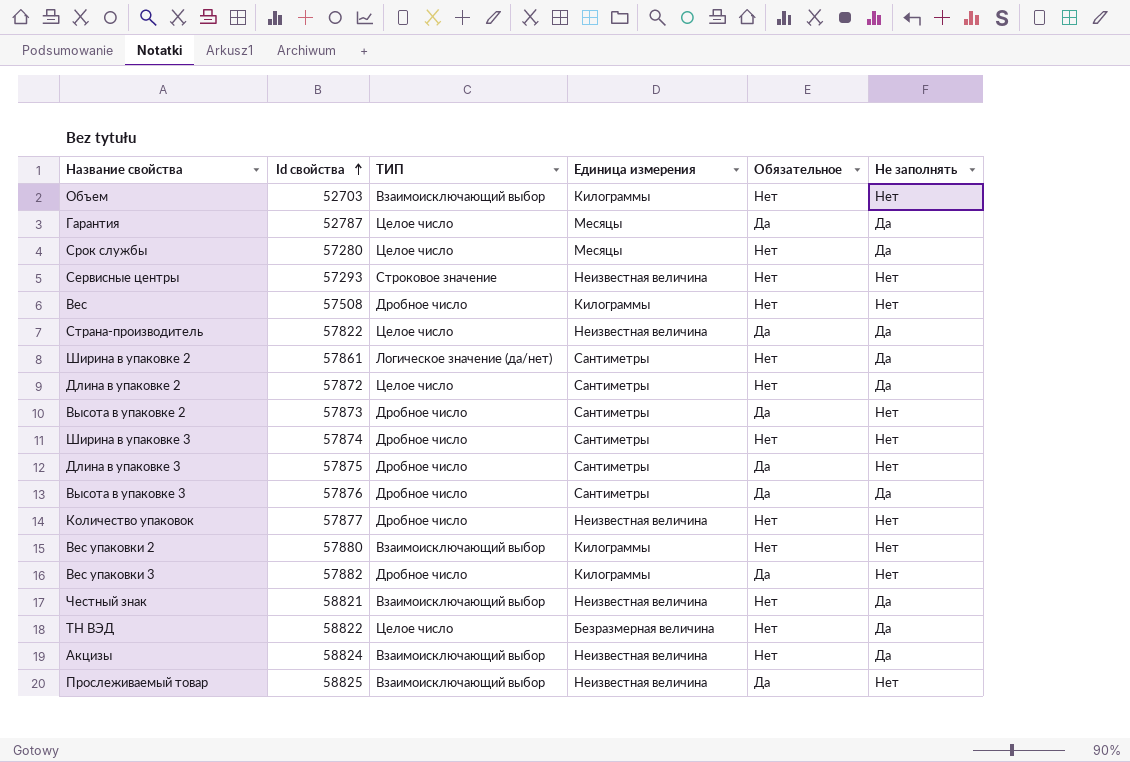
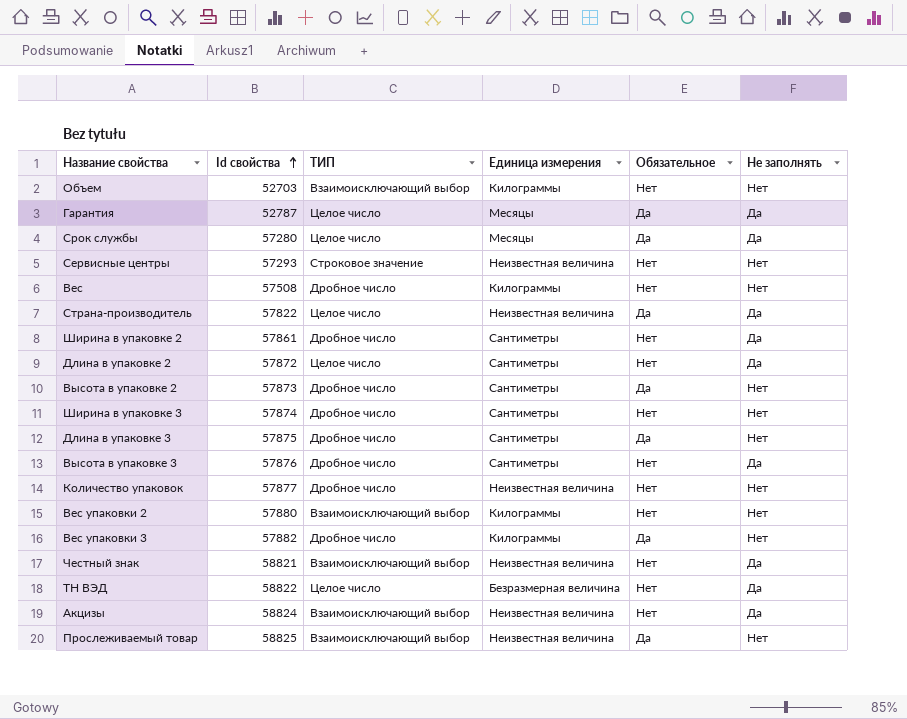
Срок службы | Обязательное: Нет -> Да
Ширина в упаковке 2 | ТИП: Логическое значение (да/нет) -> Дробное число
Высота в упаковке 3 | Обязательное: Да -> Нет

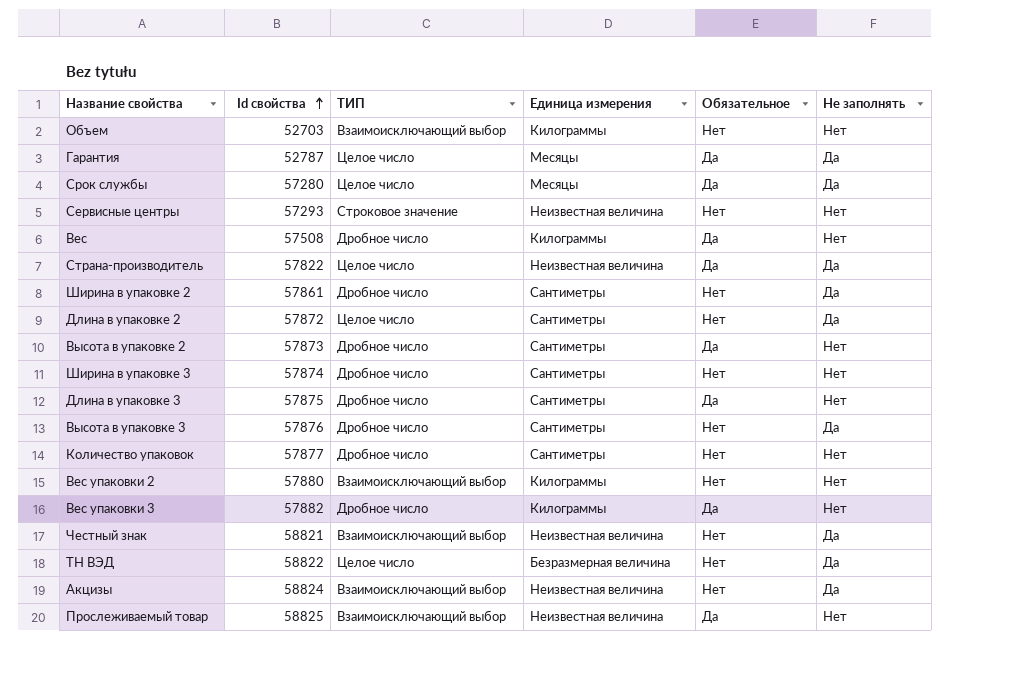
Вес | Обязательное: Нет -> Да
Количество упаковок | Единица измерения: Неизвестная величина -> Сантиметры

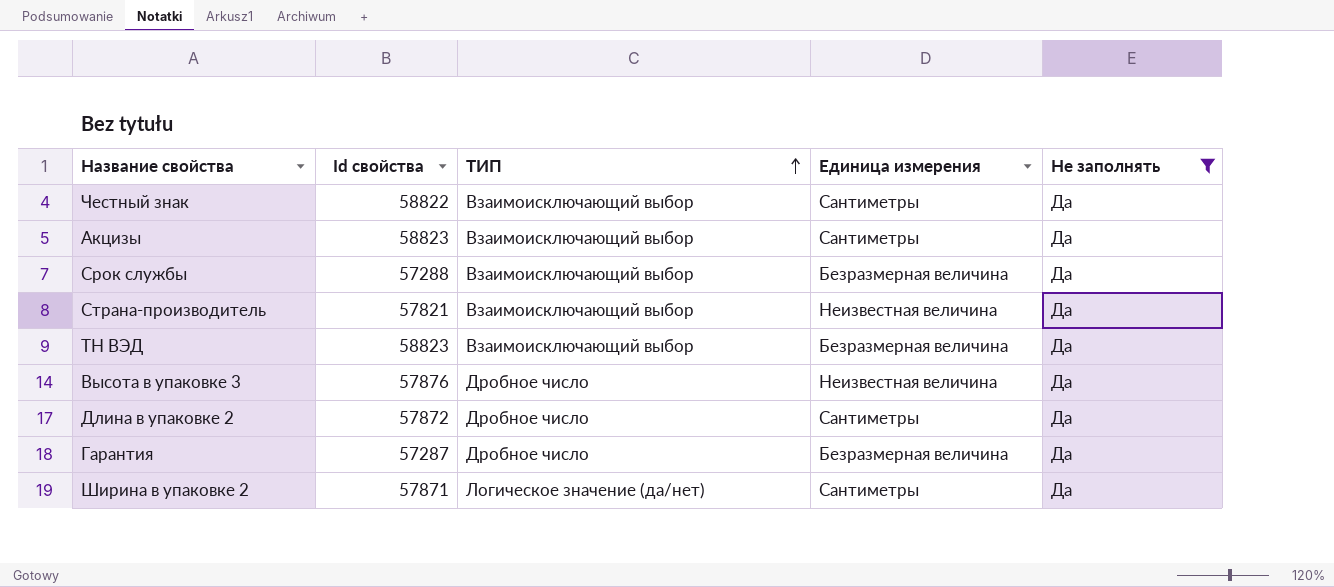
filter: none -> Не заполнять = Да
row order: Id свойства ascending -> ТИП ascending
column Обязательное | position: 5 -> none
Честный знак | Id свойства: 58821 -> 58822
Честный знак | Единица измерения: Неизвестная величина -> Сантиметры
Акцизы | Id свойства: 58824 -> 58823
Акцизы | Единица измерения: Неизвестная величина -> Сантиметры
Срок службы | Id свойства: 57280 -> 57288
Срок службы | ТИП: Целое число -> Взаимоисключающий выбор
Срок службы | Единица измерения: Месяцы -> Безразмерная величина
Страна-производитель | Id свойства: 57822 -> 57821
Страна-производитель | ТИП: Целое число -> Взаимоисключающий выбор
ТН ВЭД | Id свойства: 58822 -> 58823
ТН ВЭД | ТИП: Целое число -> Взаимоисключающий выбор
Высота в упаковке 3 | Единица измерения: Сантиметры -> Неизвестная величина
Длина в упаковке 2 | ТИП: Целое число -> Дробное число
Гарантия | Id свойства: 52787 -> 57287
Гарантия | ТИП: Целое число -> Дробное число
Гарантия | Единица измерения: Месяцы -> Безразмерная величина
Ширина в упаковке 2 | Id свойства: 57861 -> 57871
Ширина в упаковке 2 | ТИП: Дробное число -> Логическое значение (да/нет)

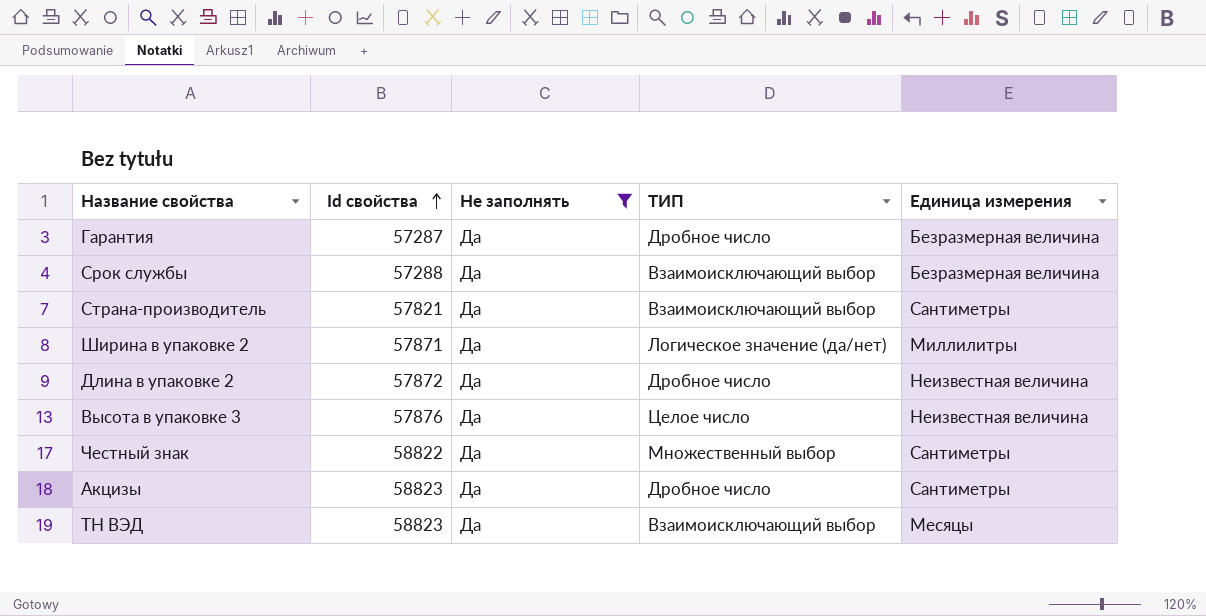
row order: ТИП ascending -> Id свойства ascending
column Не заполнять | position: 5 -> 3
Страна-производитель | Единица измерения: Неизвестная величина -> Сантиметры
Ширина в упаковке 2 | Единица измерения: Сантиметры -> Миллилитры
Длина в упаковке 2 | Единица измерения: Сантиметры -> Неизвестная величина
Высота в упаковке 3 | ТИП: Дробное число -> Целое число
Честный знак | ТИП: Взаимоисключающий выбор -> Множественный выбор
Акцизы | ТИП: Взаимоисключающий выбор -> Дробное число
ТН ВЭД | Единица измерения: Безразмерная величина -> Месяцы

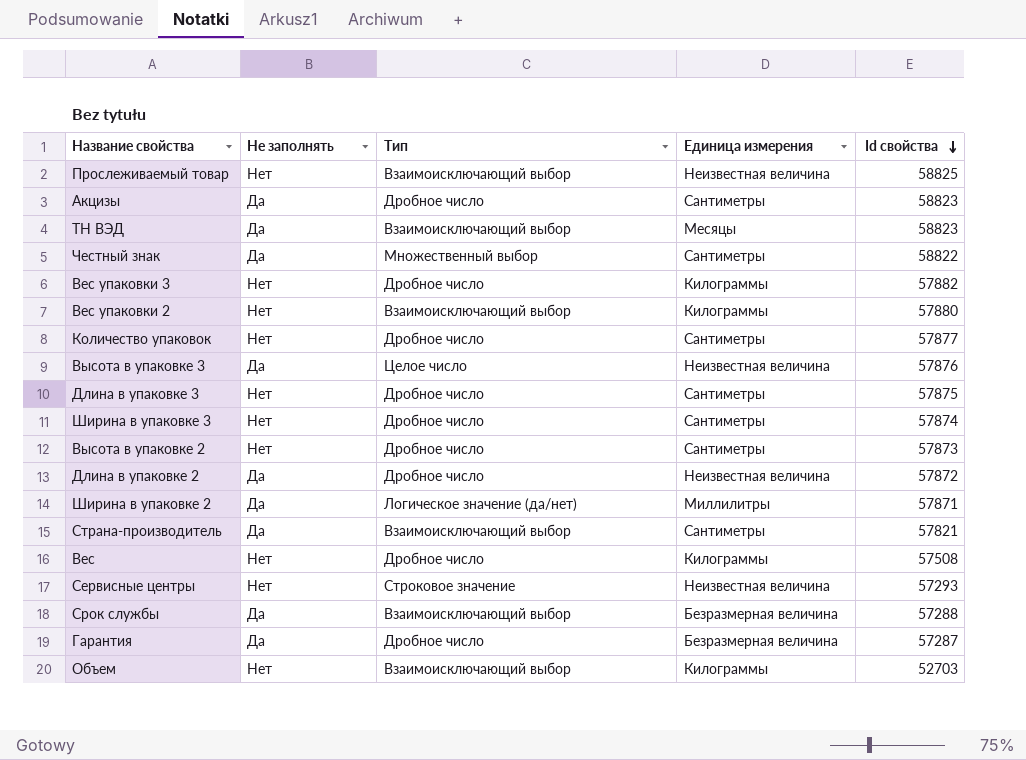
filter: Не заполнять = Да -> none
row order: Id свойства ascending -> Id свойства descending
column name: ТИП -> Тип
column Id свойства | position: 2 -> 5

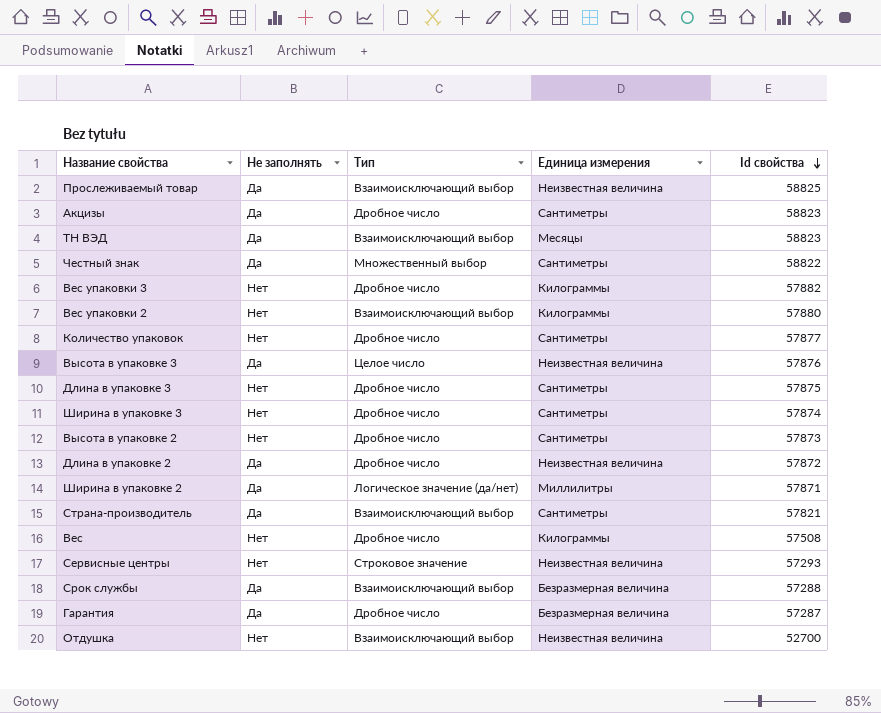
row Объем: Нет | Взаимоисключающий выбор | Килограммы | 52703 -> none
Прослеживаемый товар | Не заполнять: Нет -> Да
row Отдушка: none -> Нет | Взаимоисключающий выбор | Неизвестная величина | 52700

